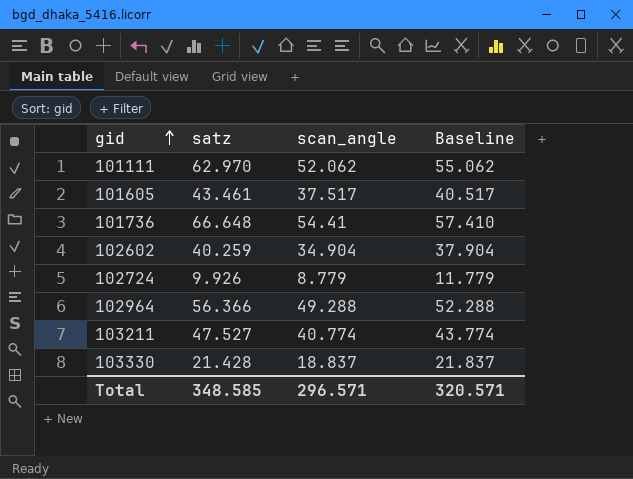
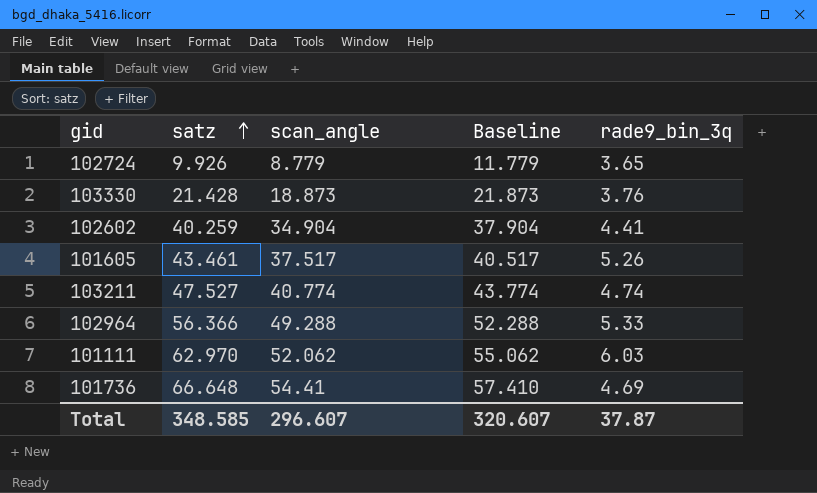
row order: gid ascending -> satz ascending
column rade9_bin_3q | position: none -> 5
103330 | scan_angle: 18.837 -> 18.873
103330 | Baseline: 21.837 -> 21.873
Total | scan_angle: 296.571 -> 296.607
Total | Baseline: 320.571 -> 320.607

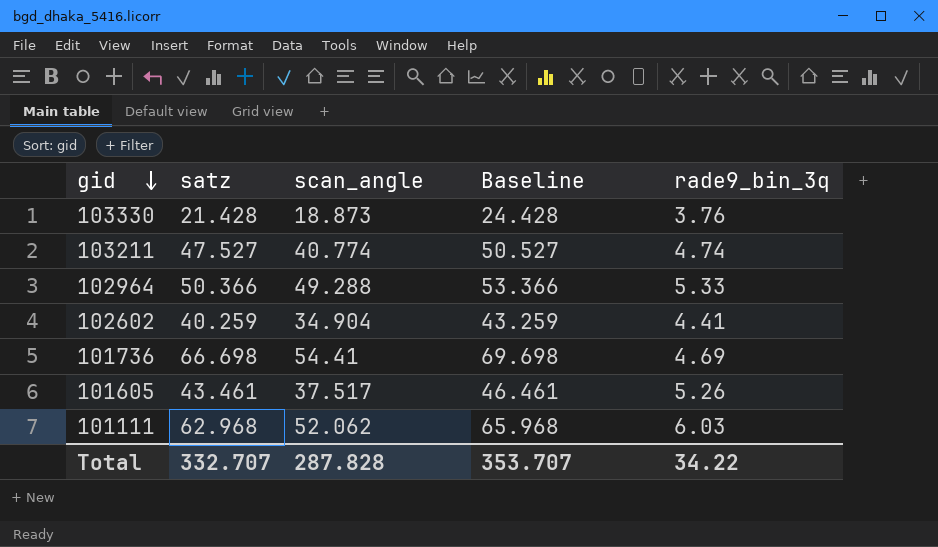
row order: satz ascending -> gid descending
column Baseline | formula: [scan_angle] + 3 -> [satz] + 3
row 102724: 9.926 | 8.779 | 11.779 | 3.65 -> none
102964 | satz: 56.366 -> 50.366
101736 | satz: 66.648 -> 66.698
101111 | satz: 62.970 -> 62.968
Total | satz: 348.585 -> 332.707
Total | scan_angle: 296.607 -> 287.828
Total | Baseline: 320.607 -> 353.707
Total | rade9_bin_3q: 37.87 -> 34.22

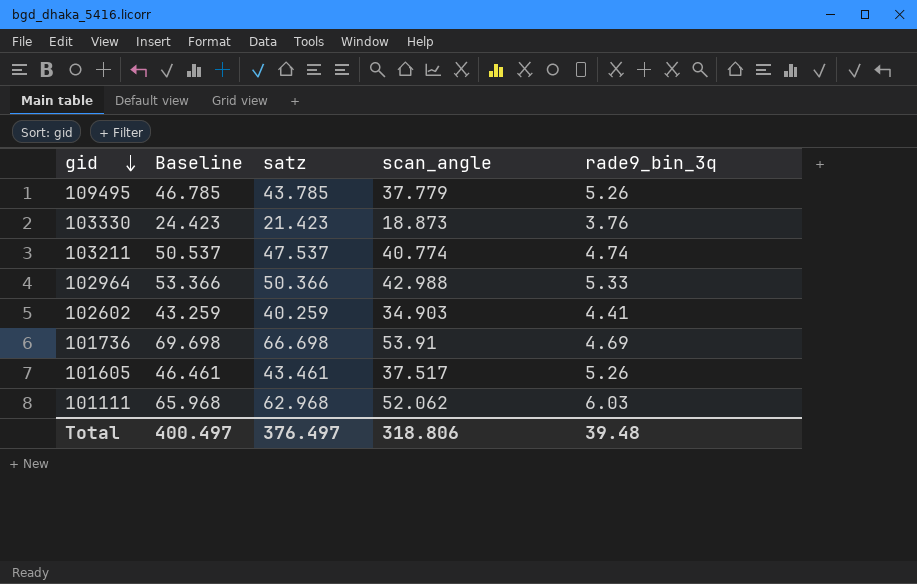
column Baseline | position: 4 -> 2
row 109495: none -> 46.785 | 43.785 | 37.779 | 5.26
103330 | Baseline: 24.428 -> 24.423
103330 | satz: 21.428 -> 21.423
103211 | Baseline: 50.527 -> 50.537
103211 | satz: 47.527 -> 47.537
102964 | scan_angle: 49.288 -> 42.988
102602 | scan_angle: 34.904 -> 34.903
101736 | scan_angle: 54.41 -> 53.91
Total | Baseline: 353.707 -> 400.497
Total | satz: 332.707 -> 376.497
Total | scan_angle: 287.828 -> 318.806
Total | rade9_bin_3q: 34.22 -> 39.48

